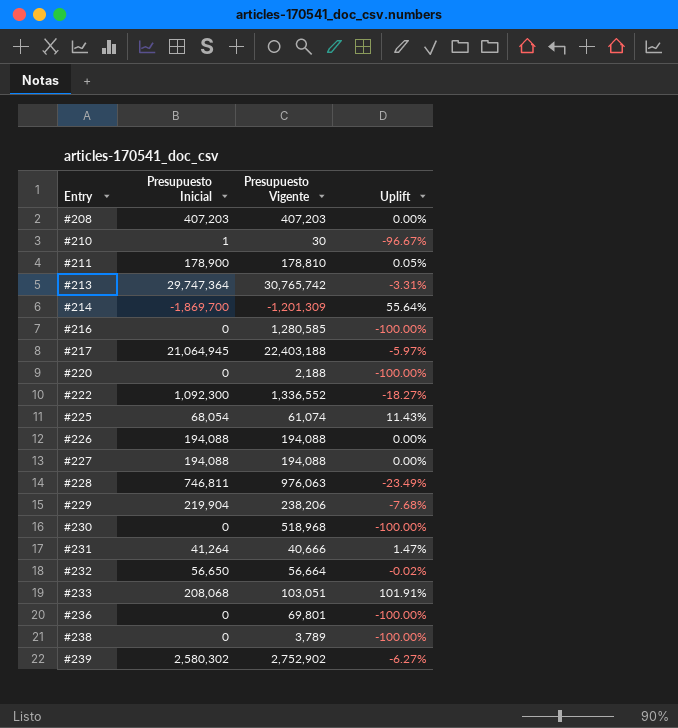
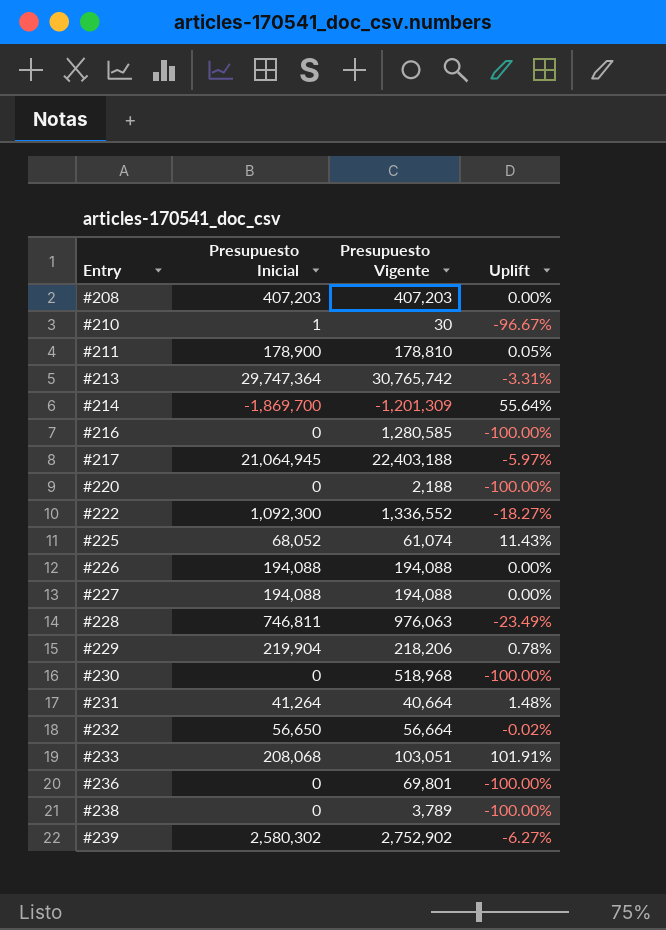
#225 | Presupuesto Inicial: 68,054 -> 68,052
#229 | Presupuesto Vigente: 238,206 -> 218,206
#229 | Uplift: -7.68% -> 0.78%
#231 | Presupuesto Vigente: 40,666 -> 40,664
#231 | Uplift: 1.47% -> 1.48%

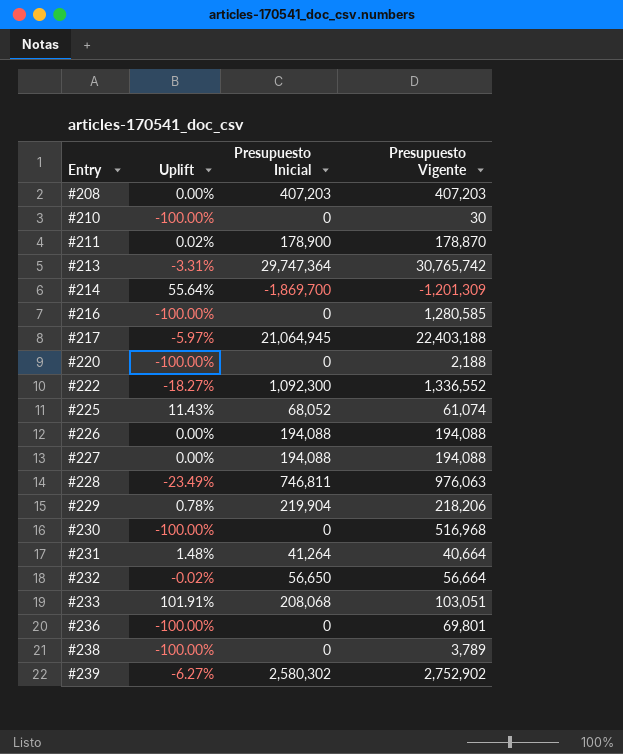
column Uplift | position: 4 -> 2
#210 | Uplift: -96.67% -> -100.00%
#210 | Presupuesto Inicial: 1 -> 0
#211 | Uplift: 0.05% -> 0.02%
#211 | Presupuesto Vigente: 178,810 -> 178,870
#230 | Presupuesto Vigente: 518,968 -> 516,968

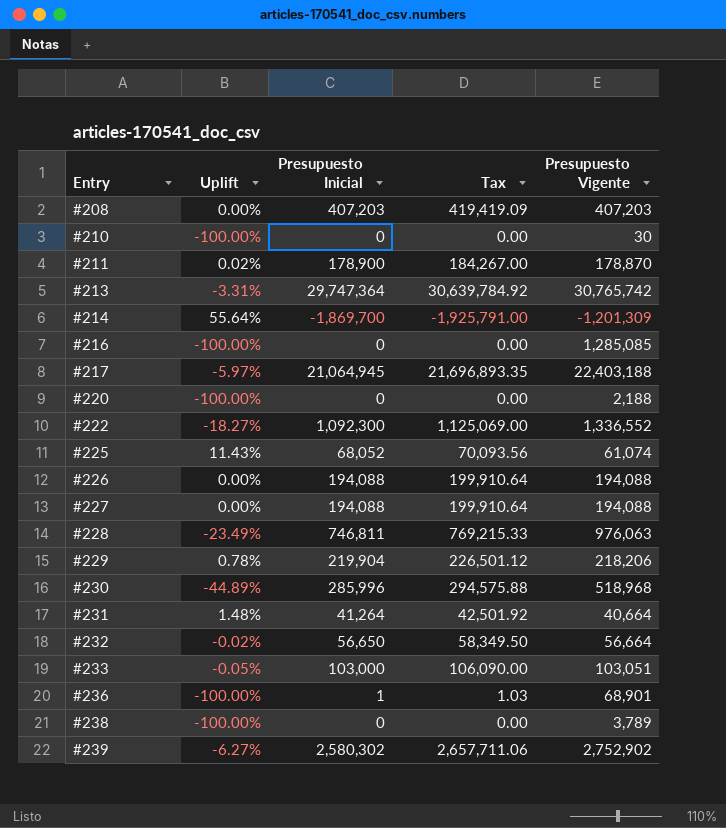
column Tax | formula: none -> [Presupuesto Inicial] * 1.03
#216 | Presupuesto Vigente: 1,280,585 -> 1,285,085
#230 | Uplift: -100.00% -> -44.89%
#230 | Presupuesto Inicial: 0 -> 285,996
#230 | Presupuesto Vigente: 516,968 -> 518,968
#233 | Uplift: 101.91% -> -0.05%
#233 | Presupuesto Inicial: 208,068 -> 103,000
#236 | Presupuesto Inicial: 0 -> 1
#236 | Presupuesto Vigente: 69,801 -> 68,901

